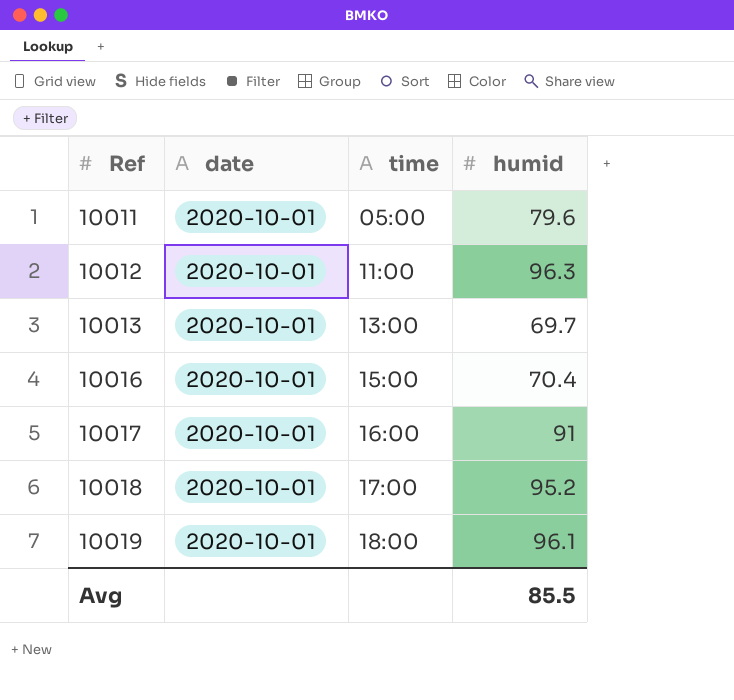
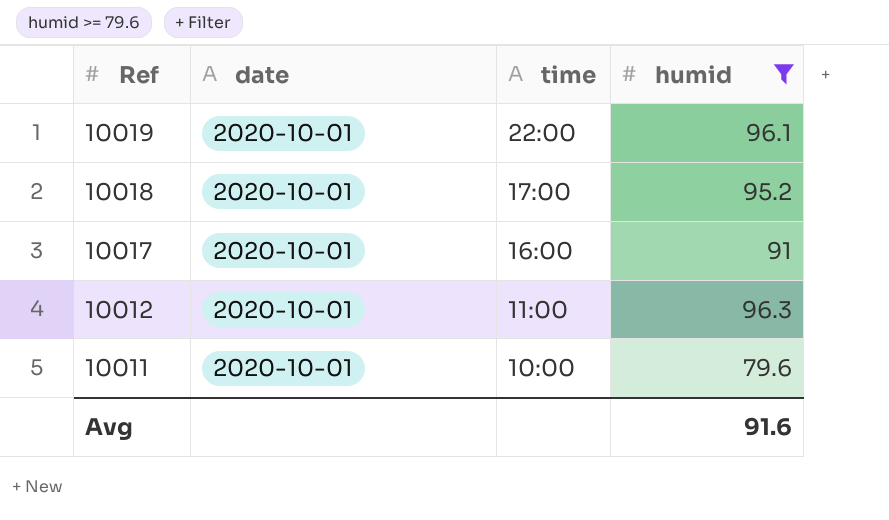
filter: none -> humid >= 79.6
row order: Ref ascending -> Ref descending
10019 | time: 18:00 -> 22:00
10011 | time: 05:00 -> 10:00
Avg | humid: 85.5 -> 91.6

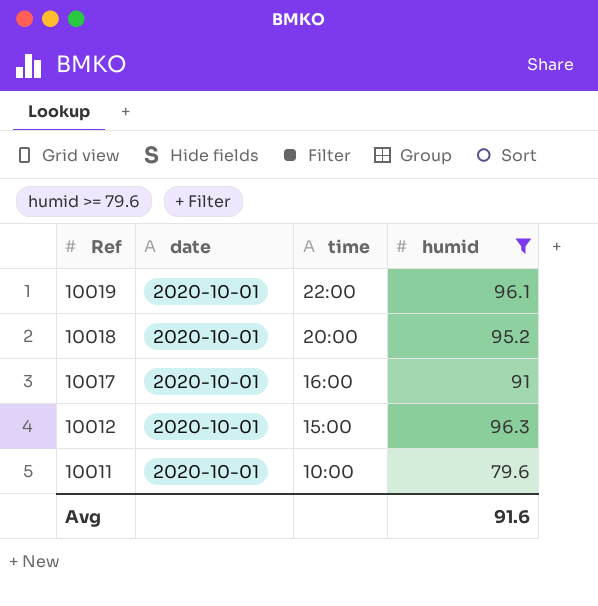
10018 | time: 17:00 -> 20:00
10012 | time: 11:00 -> 15:00

